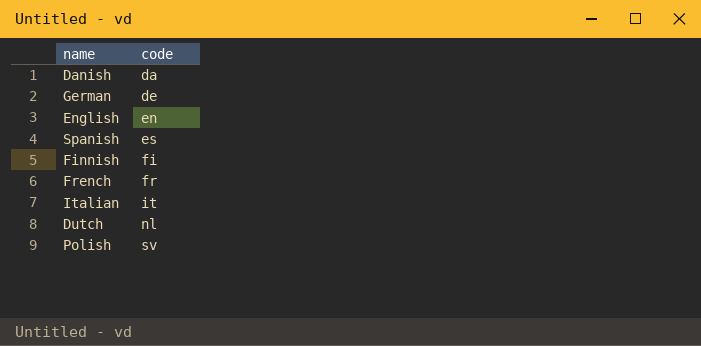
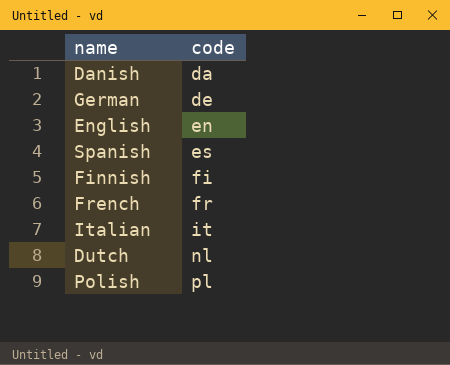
Polish | code: sv -> pl

